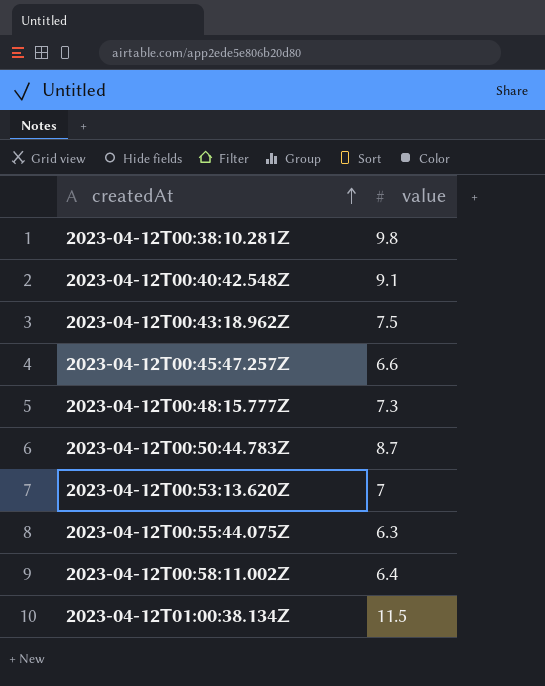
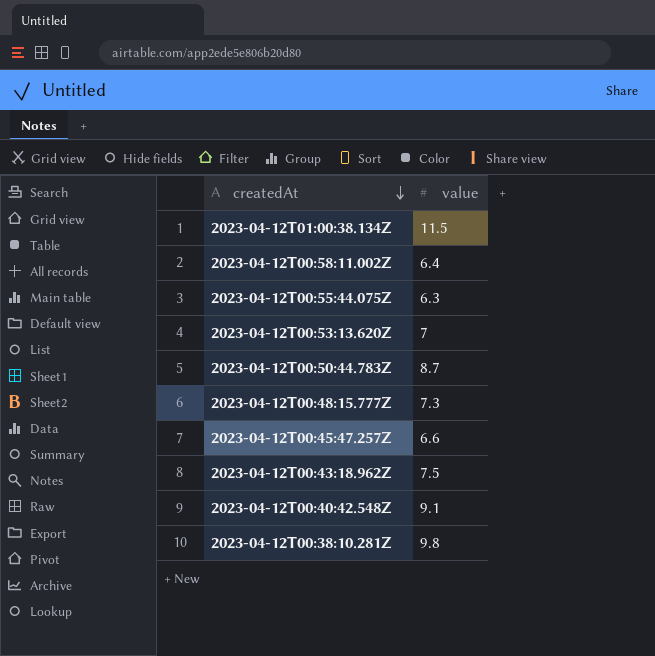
row order: createdAt ascending -> createdAt descending

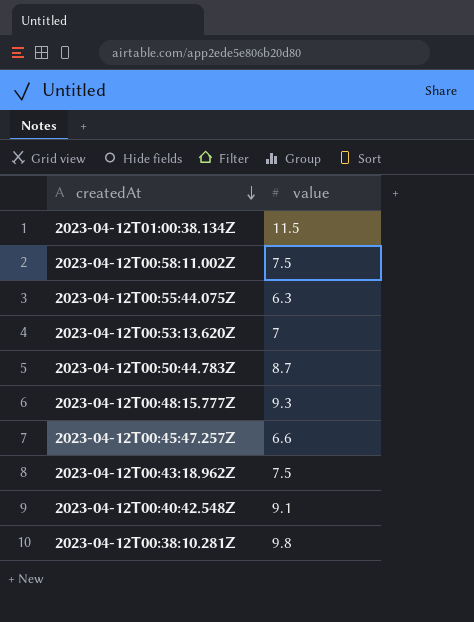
2023-04-12T00:58:11.002Z | value: 6.4 -> 7.5
2023-04-12T00:48:15.777Z | value: 7.3 -> 9.3

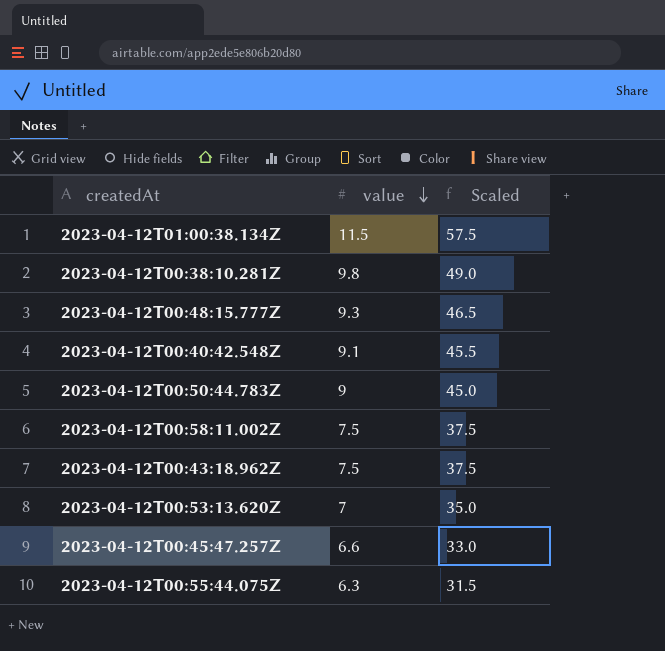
row order: createdAt descending -> value descending
column Scaled | formula: none -> [value] * 5
2023-04-12T00:50:44.783Z | value: 8.7 -> 9

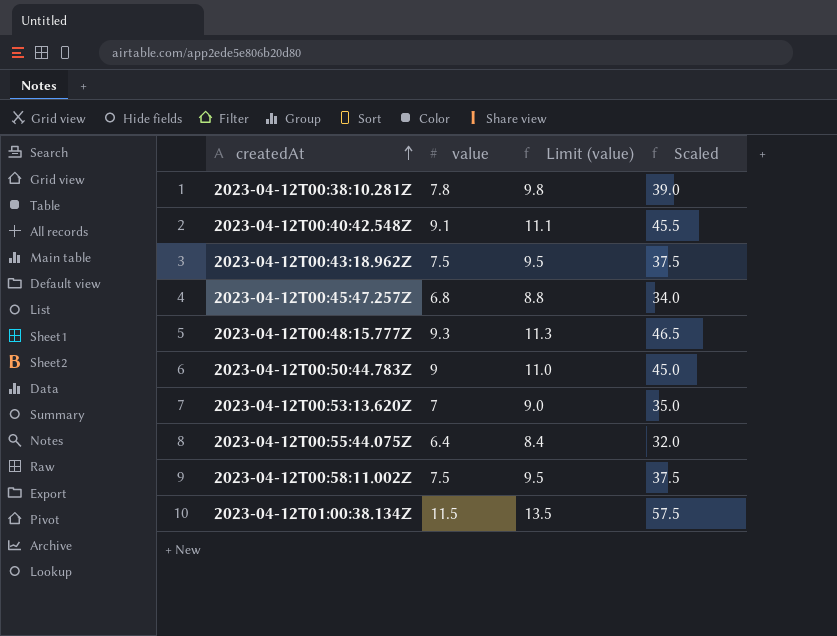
row order: value descending -> createdAt ascending
column Limit (value) | formula: none -> [value] + 2
2023-04-12T00:38:10.281Z | value: 9.8 -> 7.8
2023-04-12T00:38:10.281Z | Scaled: 49.0 -> 39.0
2023-04-12T00:45:47.257Z | value: 6.6 -> 6.8
2023-04-12T00:45:47.257Z | Scaled: 33.0 -> 34.0
2023-04-12T00:55:44.075Z | value: 6.3 -> 6.4
2023-04-12T00:55:44.075Z | Scaled: 31.5 -> 32.0

